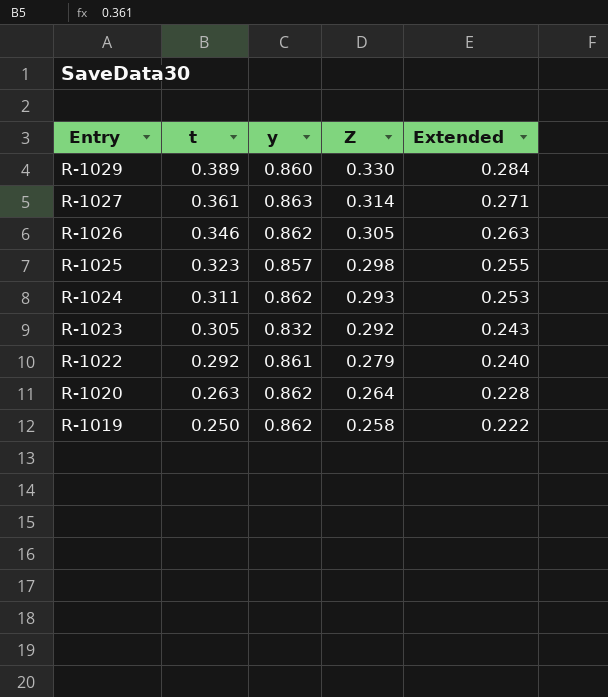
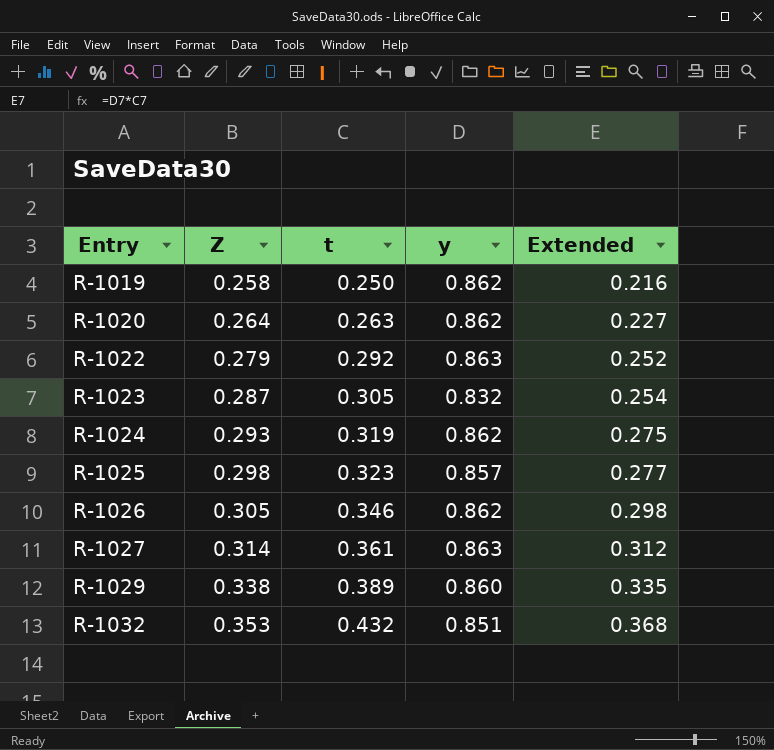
row order: Entry descending -> Entry ascending
column Z | position: 4 -> 2
column Extended | formula: [y] * [Z] -> [t] * [y]
R-1022 | y: 0.861 -> 0.863
R-1023 | Z: 0.292 -> 0.287
R-1024 | t: 0.311 -> 0.319
R-1029 | Z: 0.330 -> 0.338
row R-1032: none -> 0.353 | 0.432 | 0.851 | 0.368

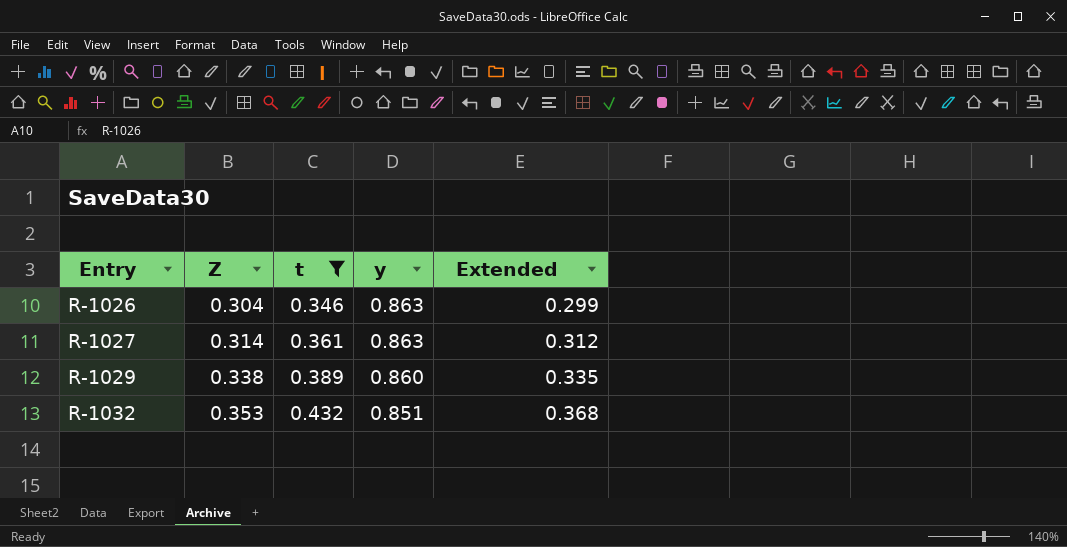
filter: none -> t >= 0.346
R-1026 | Z: 0.305 -> 0.304
R-1026 | y: 0.862 -> 0.863
R-1026 | Extended: 0.298 -> 0.299

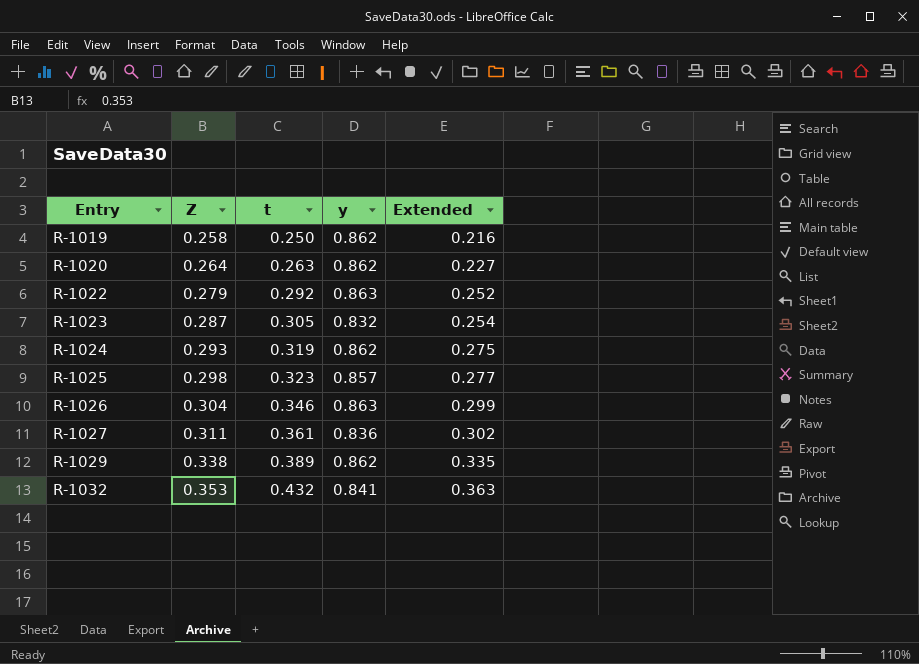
filter: t >= 0.346 -> none
R-1027 | Z: 0.314 -> 0.311
R-1027 | y: 0.863 -> 0.836
R-1027 | Extended: 0.312 -> 0.302
R-1029 | y: 0.860 -> 0.862
R-1032 | y: 0.851 -> 0.841
R-1032 | Extended: 0.368 -> 0.363

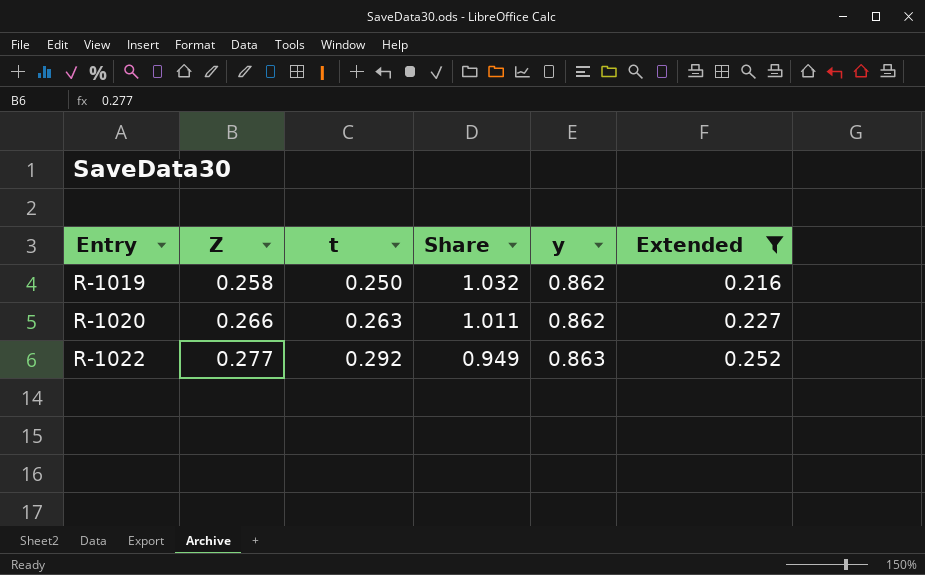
filter: none -> Extended <= 0.252
column Share | formula: none -> [Z] / [t]
R-1020 | Z: 0.264 -> 0.266
R-1022 | Z: 0.279 -> 0.277

